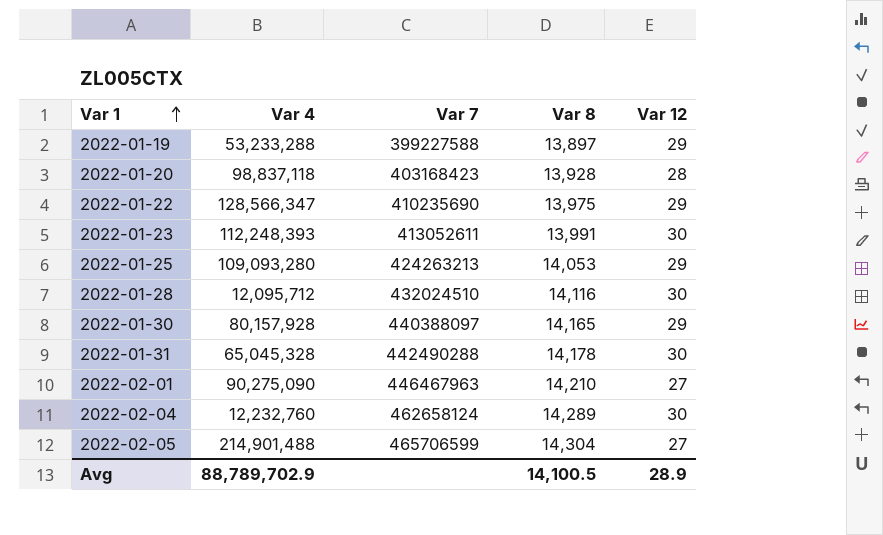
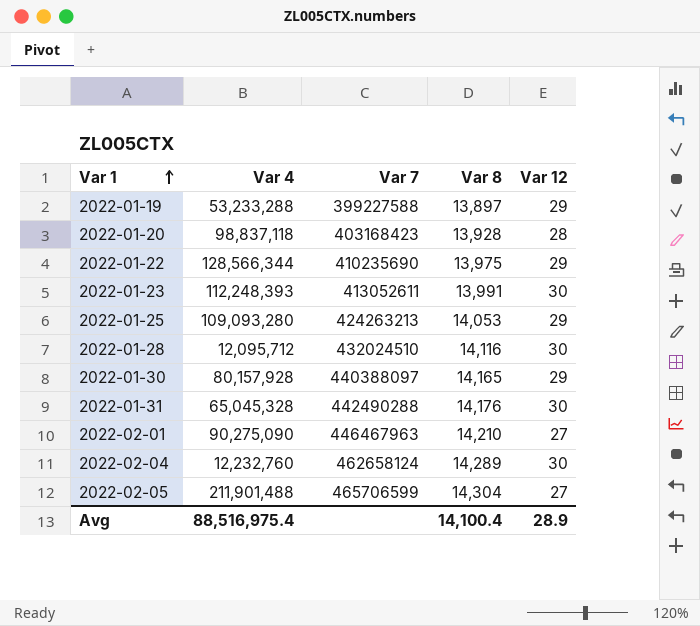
2022-01-22 | Var 4: 128,566,347 -> 128,566,344
2022-01-31 | Var 8: 14,178 -> 14,176
2022-02-05 | Var 4: 214,901,488 -> 211,901,488
Avg | Var 4: 88,789,702.9 -> 88,516,975.4
Avg | Var 8: 14,100.5 -> 14,100.4

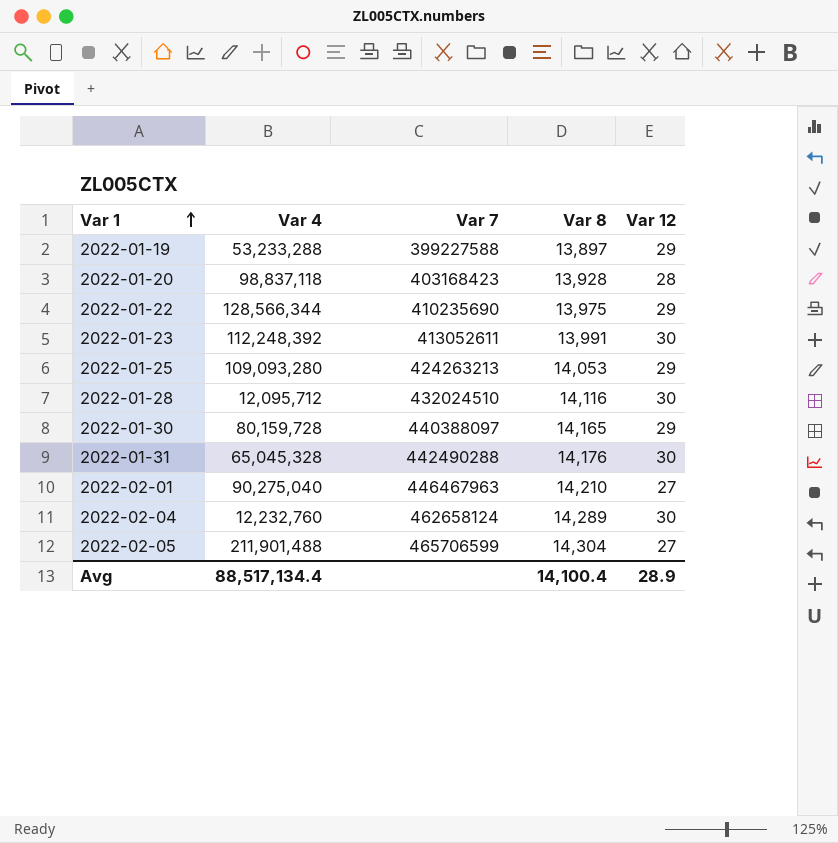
2022-01-23 | Var 4: 112,248,393 -> 112,248,392
2022-01-30 | Var 4: 80,157,928 -> 80,159,728
2022-02-01 | Var 4: 90,275,090 -> 90,275,040
Avg | Var 4: 88,516,975.4 -> 88,517,134.4

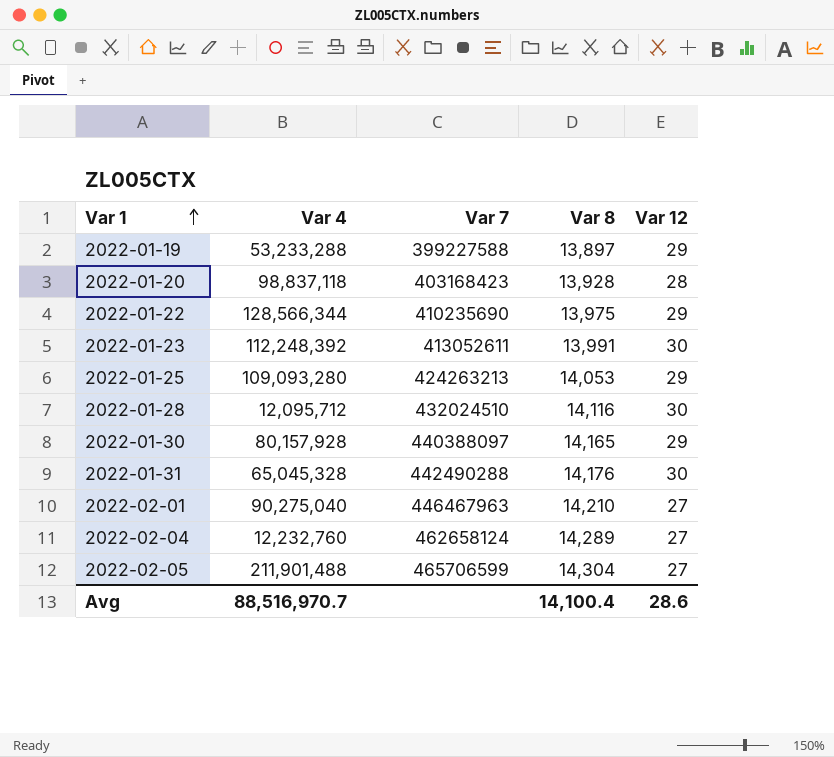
2022-01-30 | Var 4: 80,159,728 -> 80,157,928
2022-02-04 | Var 12: 30 -> 27
Avg | Var 4: 88,517,134.4 -> 88,516,970.7
Avg | Var 12: 28.9 -> 28.6

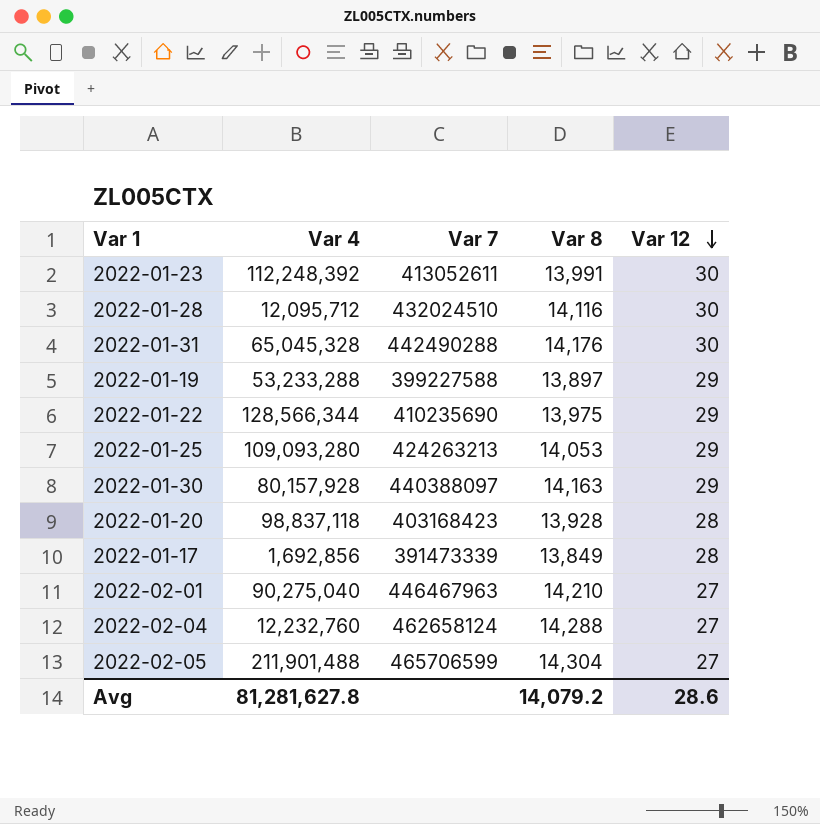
row order: Var 1 ascending -> Var 12 descending
2022-01-30 | Var 8: 14,165 -> 14,163
row 2022-01-17: none -> 1,692,856 | 391473339 | 13,849 | 28
2022-02-04 | Var 8: 14,289 -> 14,288
Avg | Var 4: 88,516,970.7 -> 81,281,627.8
Avg | Var 8: 14,100.4 -> 14,079.2

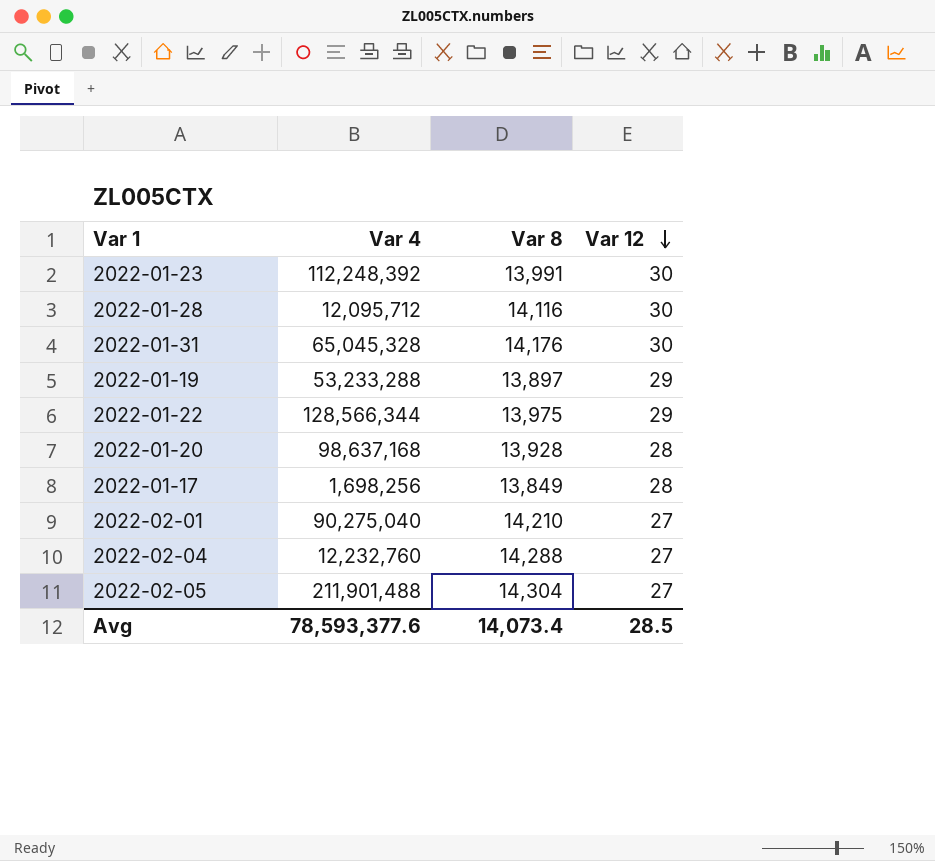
column Var 7 | position: 3 -> none
row 2022-01-25: 109,093,280 | 424263213 | 14,053 | 29 -> none
row 2022-01-30: 80,157,928 | 440388097 | 14,163 | 29 -> none
2022-01-20 | Var 4: 98,837,118 -> 98,637,168
2022-01-17 | Var 4: 1,692,856 -> 1,698,256
Avg | Var 4: 81,281,627.8 -> 78,593,377.6
Avg | Var 8: 14,079.2 -> 14,073.4
Avg | Var 12: 28.6 -> 28.5

